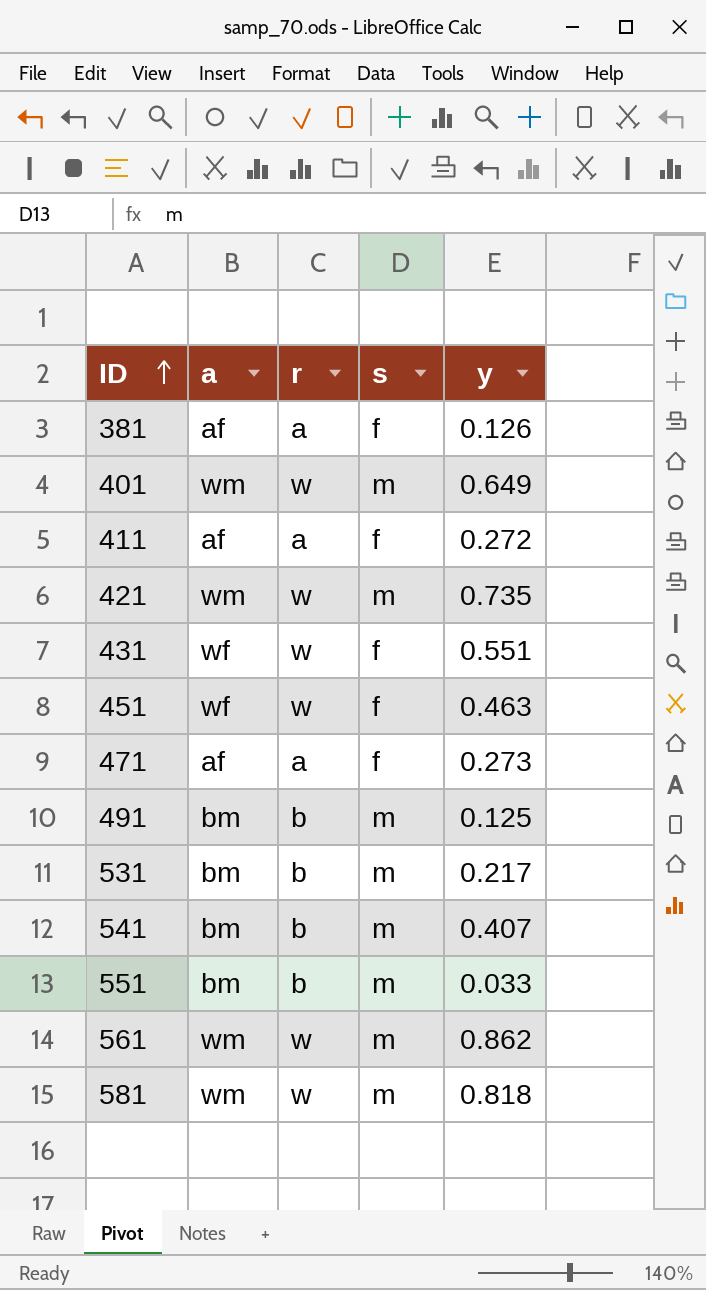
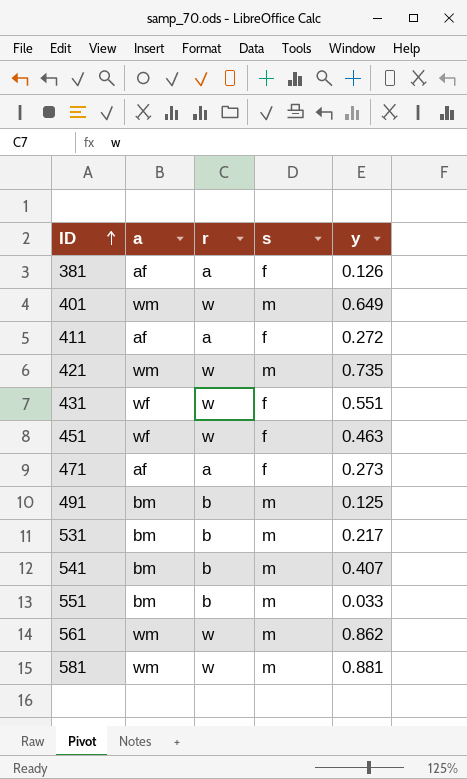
581 | y: 0.818 -> 0.881

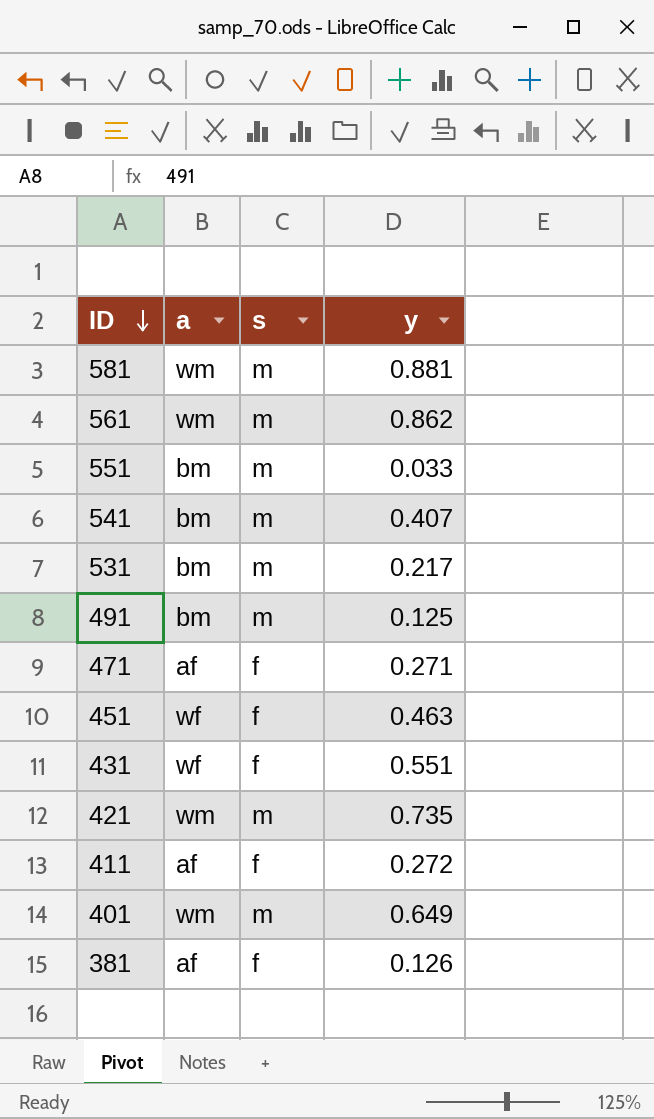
row order: ID ascending -> ID descending
column r | position: 3 -> none
471 | y: 0.273 -> 0.271

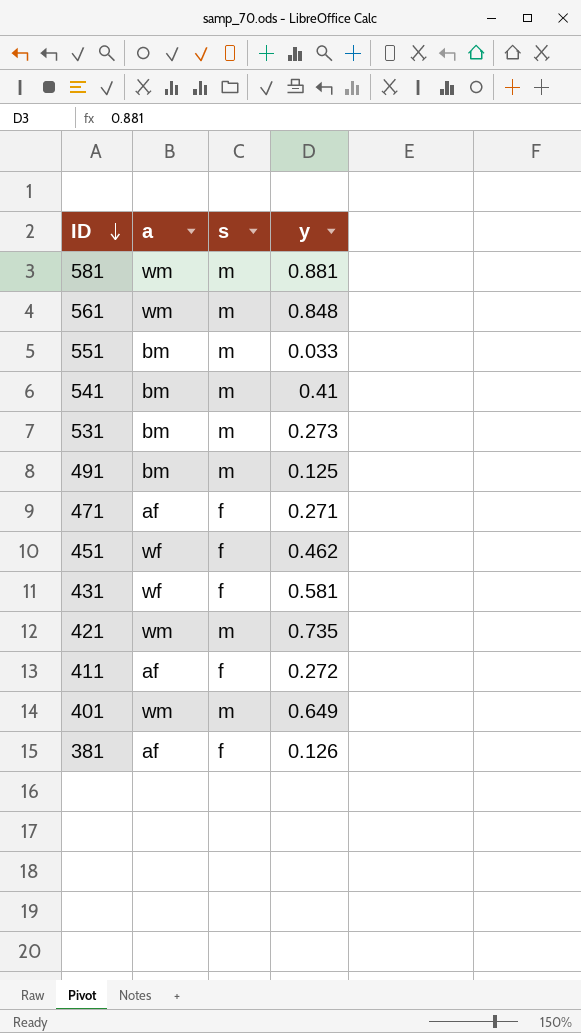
561 | y: 0.862 -> 0.848
541 | y: 0.407 -> 0.41
531 | y: 0.217 -> 0.273
451 | y: 0.463 -> 0.462
431 | y: 0.551 -> 0.581

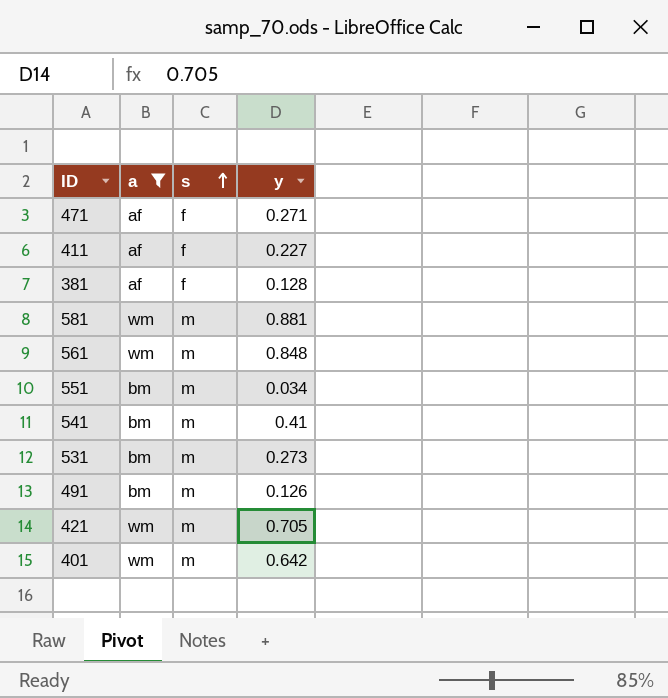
filter: none -> a != wf
row order: ID descending -> s ascending
411 | y: 0.272 -> 0.227
381 | y: 0.126 -> 0.128
551 | y: 0.033 -> 0.034
491 | y: 0.125 -> 0.126
421 | y: 0.735 -> 0.705
401 | y: 0.649 -> 0.642

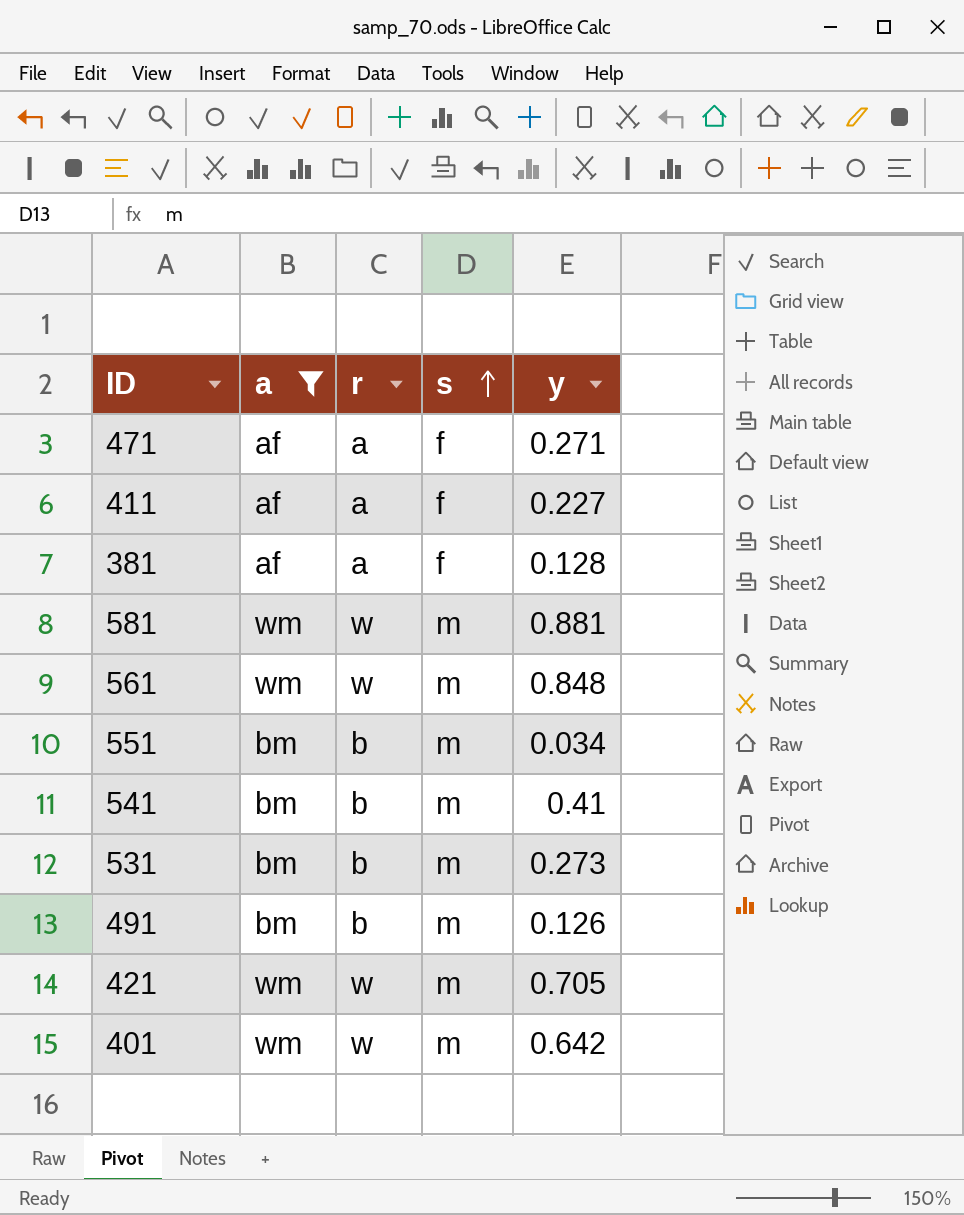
column r | position: none -> 3

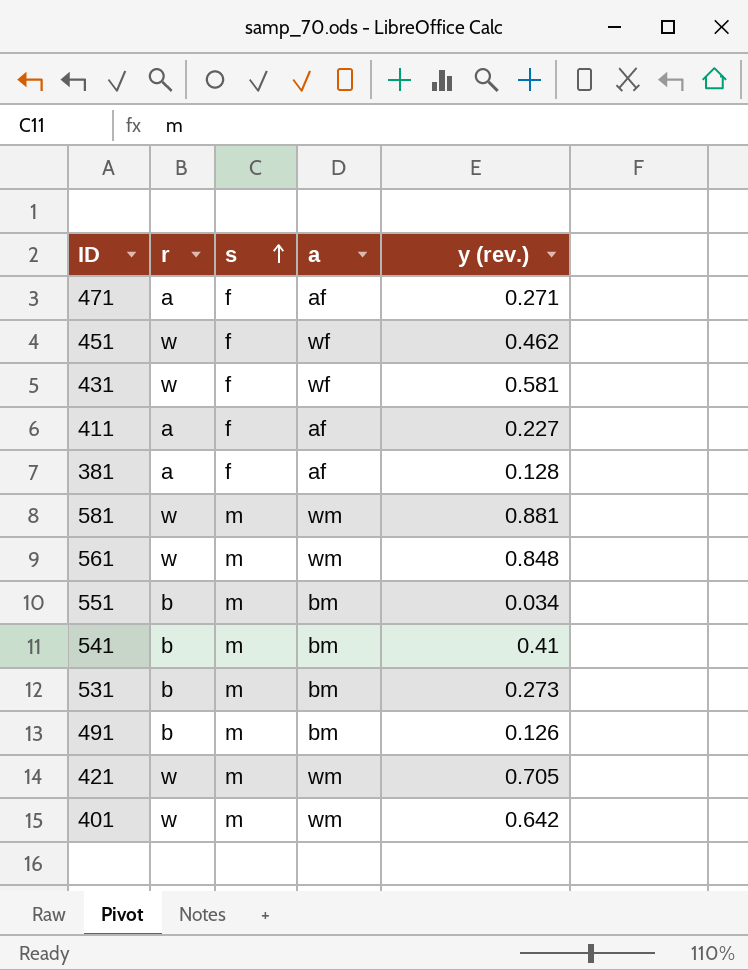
filter: a != wf -> none
column a | position: 2 -> 4
column name: y -> y (rev.)

